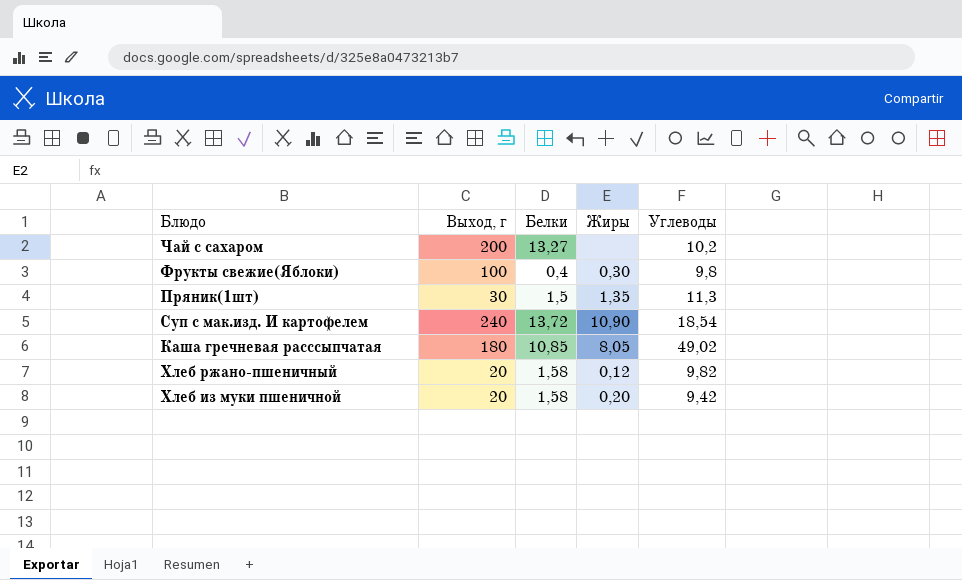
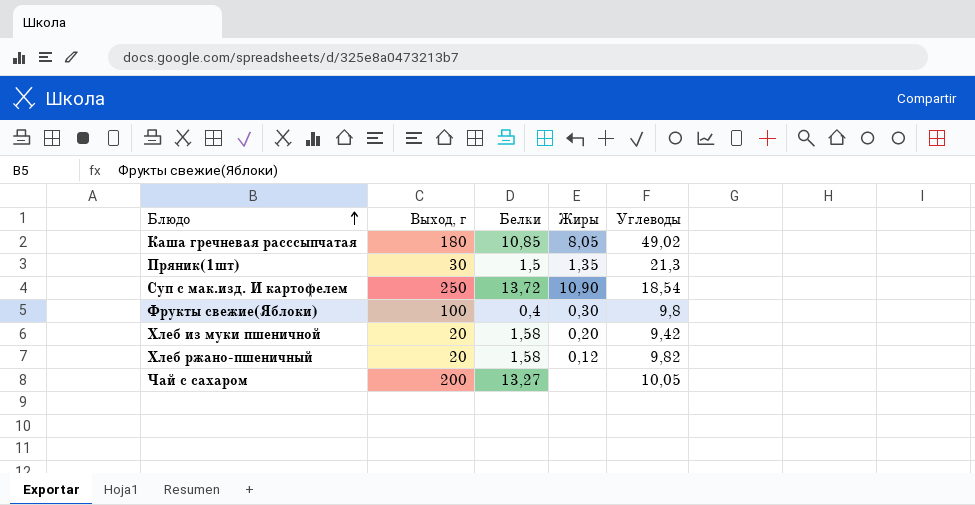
row order: none -> Блюдо ascending
Пряник(1шт) | Углеводы: 11,3 -> 21,3
Суп с мак.изд. И картофелем | Выход, г: 240 -> 250
Чай с сахаром | Углеводы: 10,2 -> 10,05

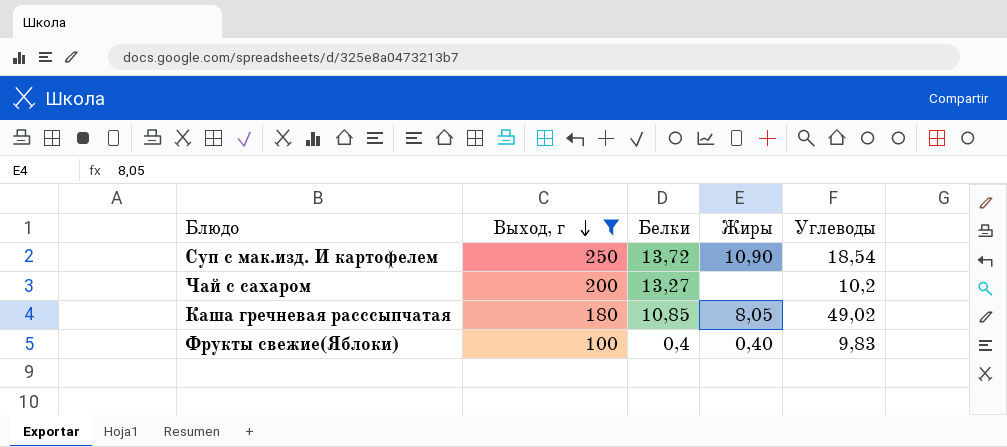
filter: none -> Выход, г >= 100
row order: Блюдо ascending -> Выход, г descending
Чай с сахаром | Углеводы: 10,05 -> 10,2
Фрукты свежие(Яблоки) | Жиры: 0,30 -> 0,40
Фрукты свежие(Яблоки) | Углеводы: 9,8 -> 9,83

